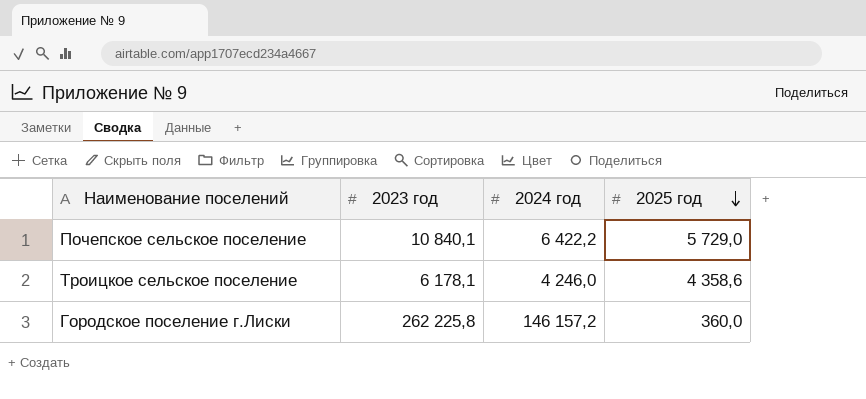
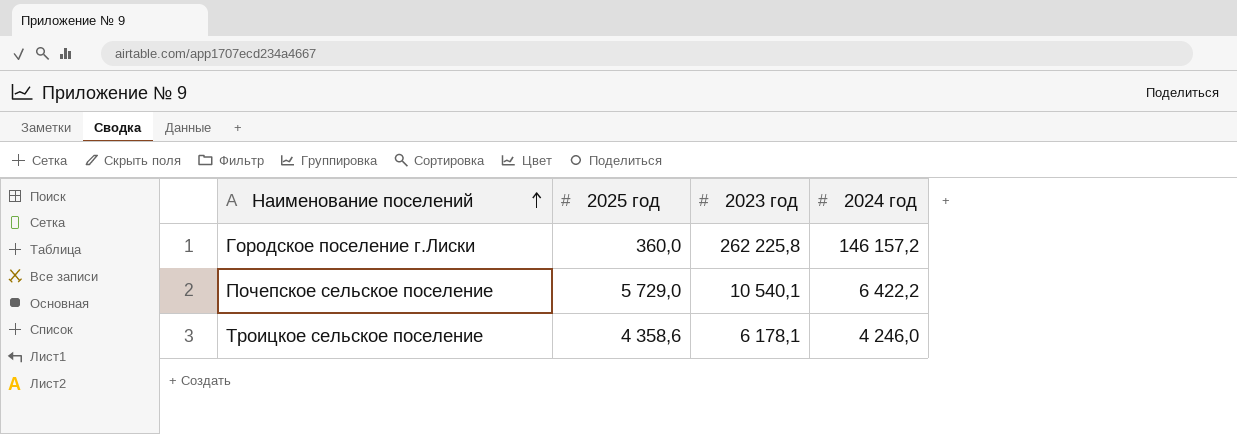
row order: 2025 год descending -> Наименование поселений ascending
column 2025 год | position: 4 -> 2
Почепское сельское поселение | 2023 год: 10 840,1 -> 10 540,1

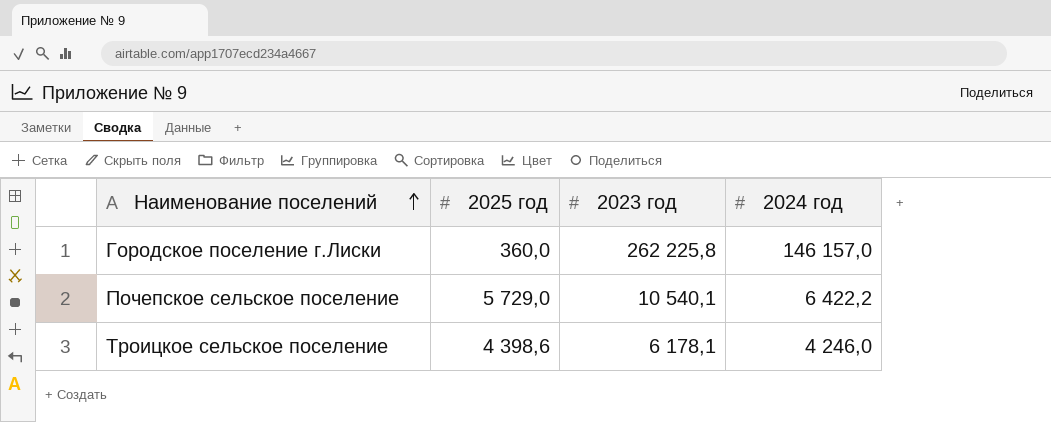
Городское поселение г.Лиски | 2024 год: 146 157,2 -> 146 157,0
Троицкое сельское поселение | 2025 год: 4 358,6 -> 4 398,6

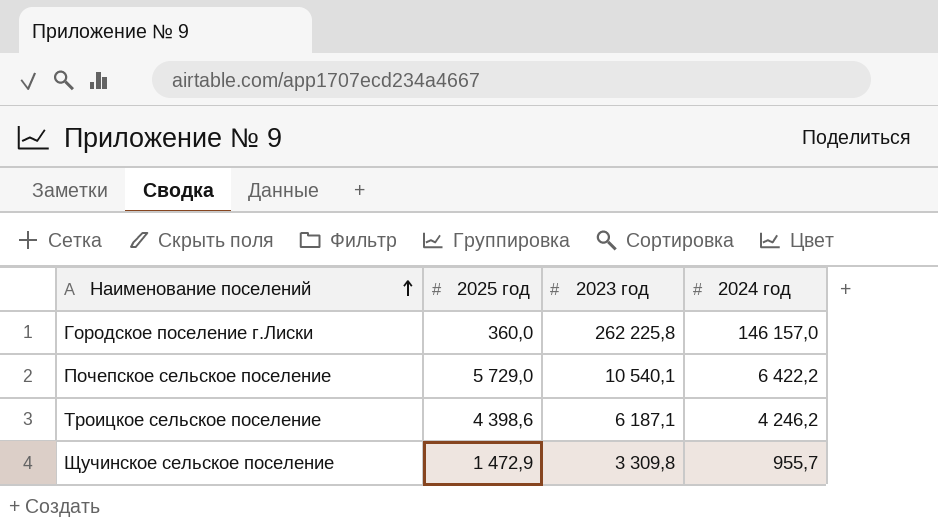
Троицкое сельское поселение | 2023 год: 6 178,1 -> 6 187,1
Троицкое сельское поселение | 2024 год: 4 246,0 -> 4 246,2
row Щучинское сельское поселение: none -> 1 472,9 | 3 309,8 | 955,7

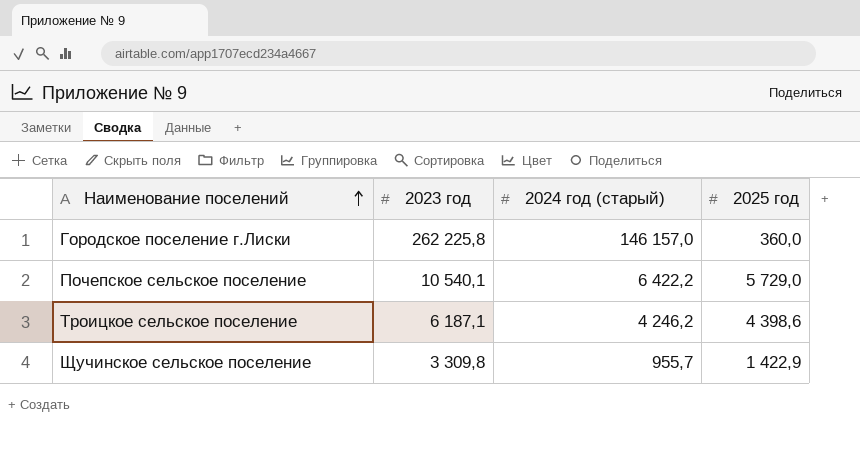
column name: 2024 год -> 2024 год (старый)
column 2025 год | position: 2 -> 4
Щучинское сельское поселение | 2025 год: 1 472,9 -> 1 422,9

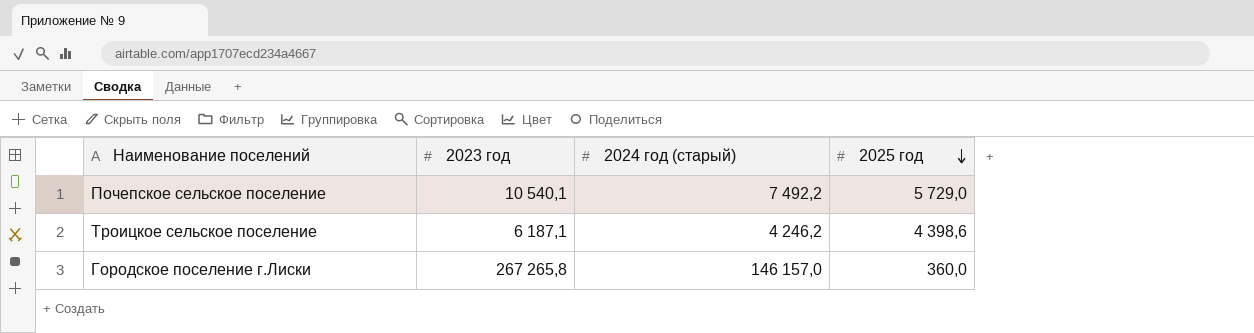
row order: Наименование поселений ascending -> 2025 год descending
row Щучинское сельское поселение: 3 309,8 | 955,7 | 1 422,9 -> none
Почепское сельское поселение | 2024 год (старый): 6 422,2 -> 7 492,2
Городское поселение г.Лиски | 2023 год: 262 225,8 -> 267 265,8

